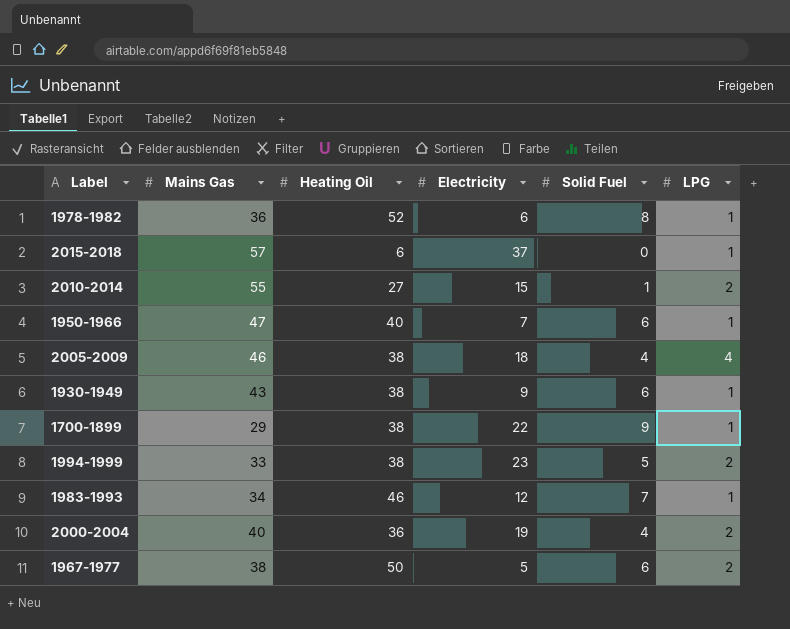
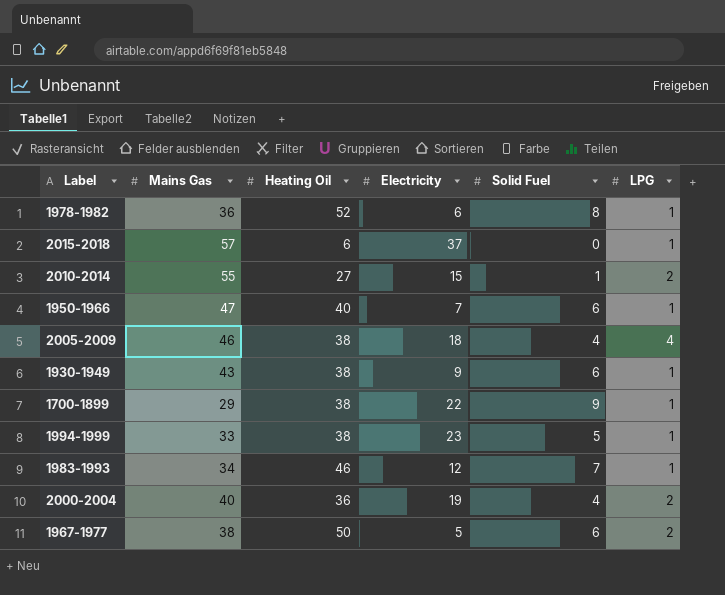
1994-1999 | LPG: 2 -> 1

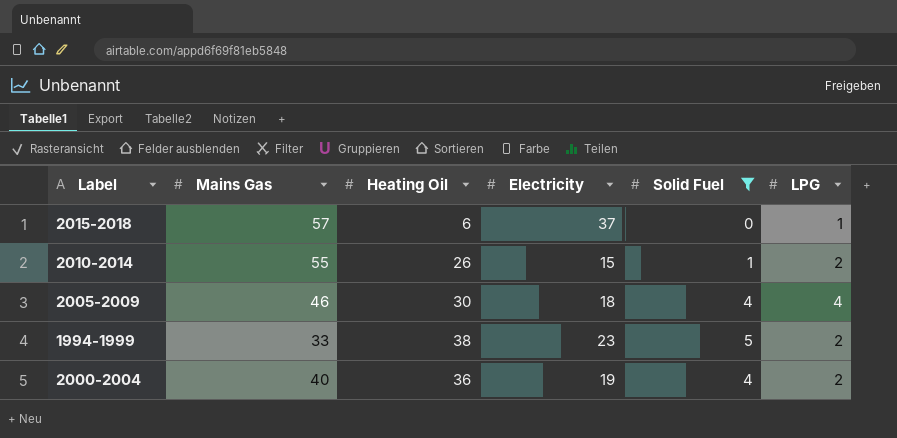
filter: none -> Solid Fuel <= 5
2010-2014 | Heating Oil: 27 -> 26
2005-2009 | Heating Oil: 38 -> 30
1994-1999 | LPG: 1 -> 2

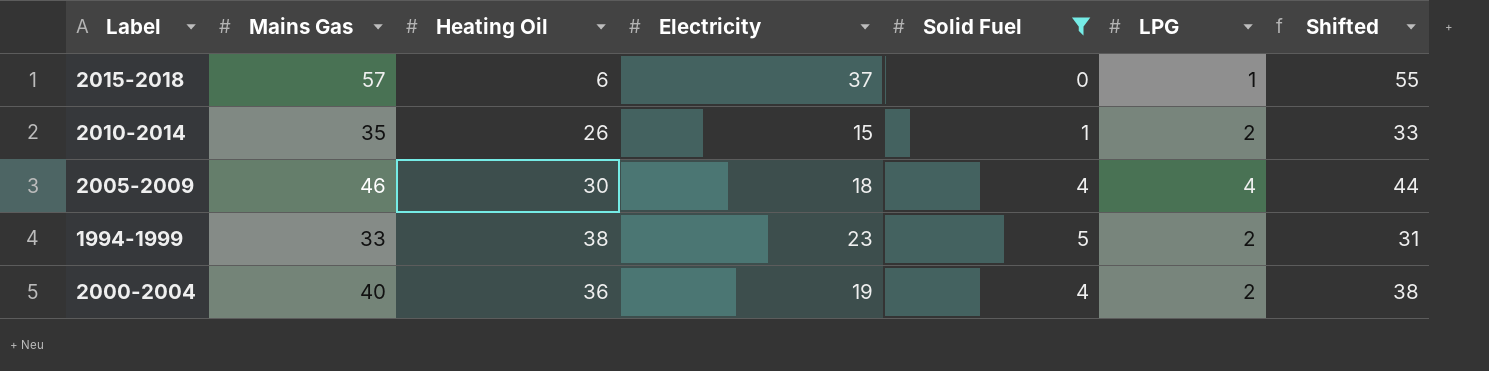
column Shifted | formula: none -> [Mains Gas] - 2
2010-2014 | Mains Gas: 55 -> 35

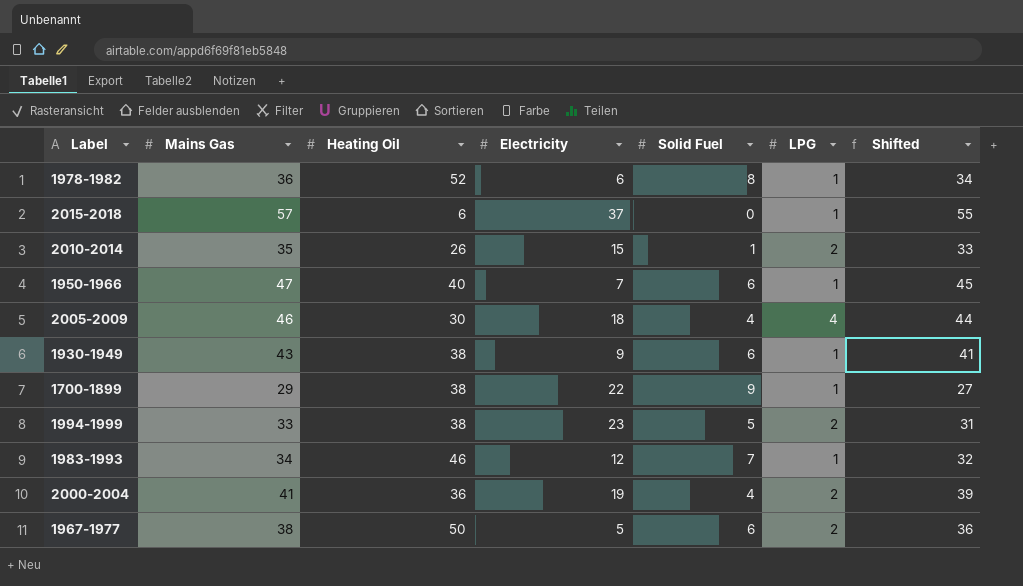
filter: Solid Fuel <= 5 -> none
2000-2004 | Mains Gas: 40 -> 41
2000-2004 | Shifted: 38 -> 39

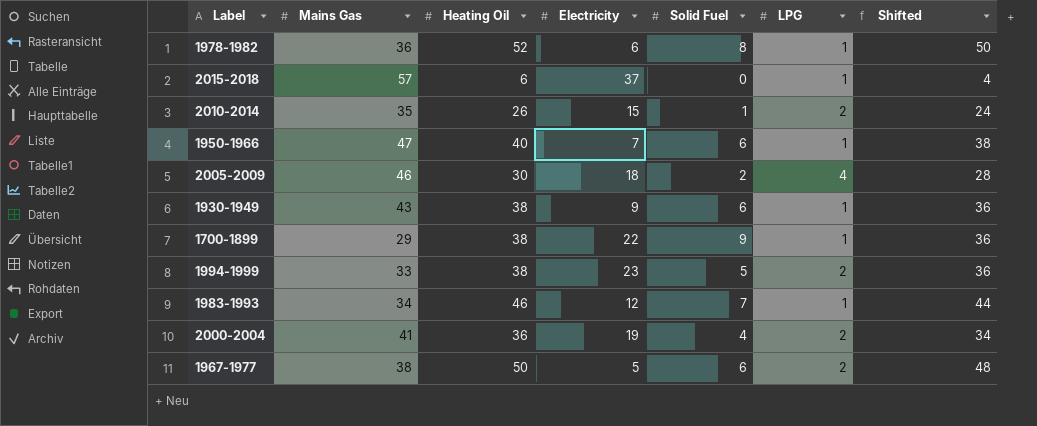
column Shifted | formula: [Mains Gas] - 2 -> [Heating Oil] - 2
2005-2009 | Solid Fuel: 4 -> 2

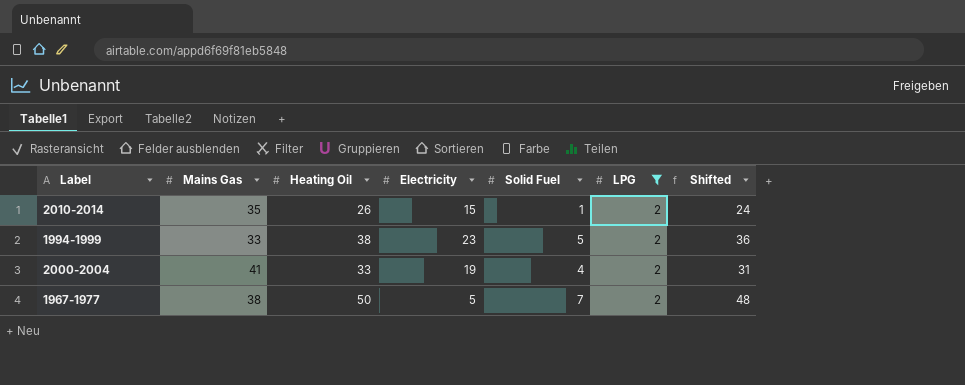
filter: none -> LPG = 2
2000-2004 | Heating Oil: 36 -> 33
2000-2004 | Shifted: 34 -> 31
1967-1977 | Solid Fuel: 6 -> 7

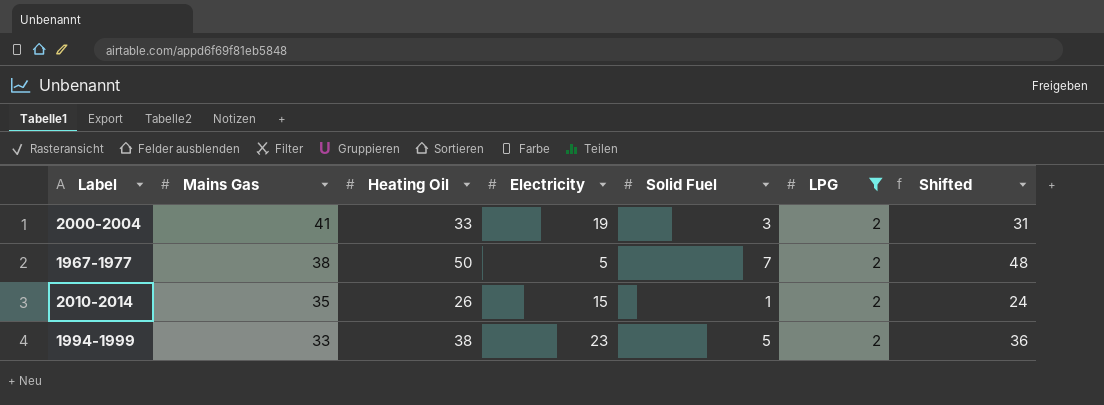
row order: none -> Mains Gas descending
2000-2004 | Solid Fuel: 4 -> 3

